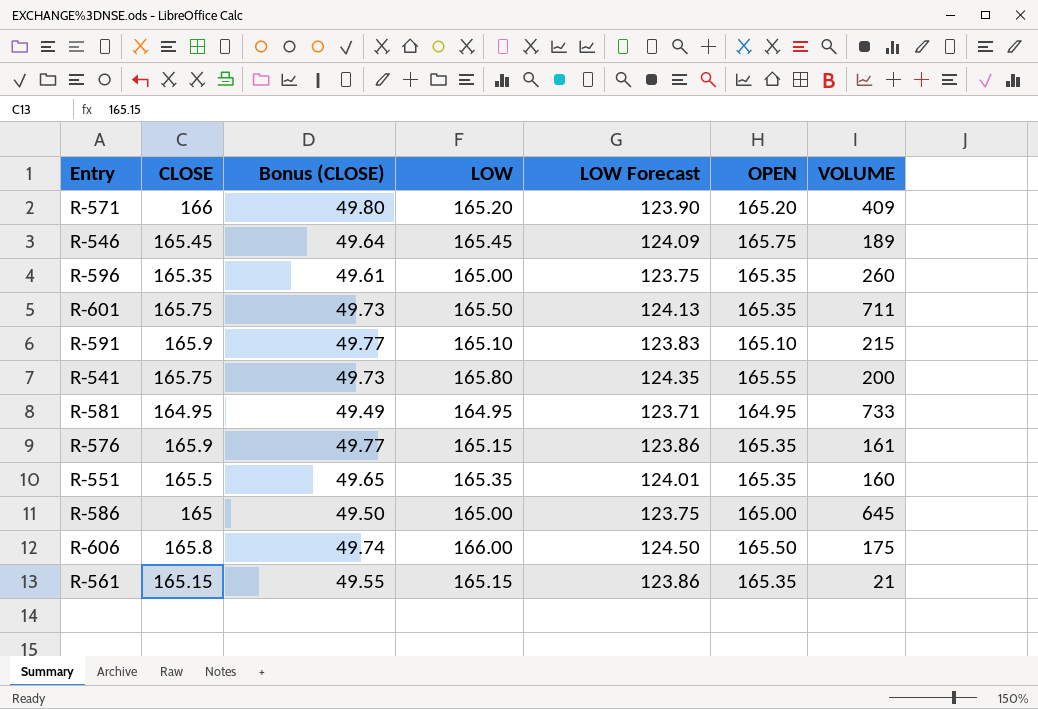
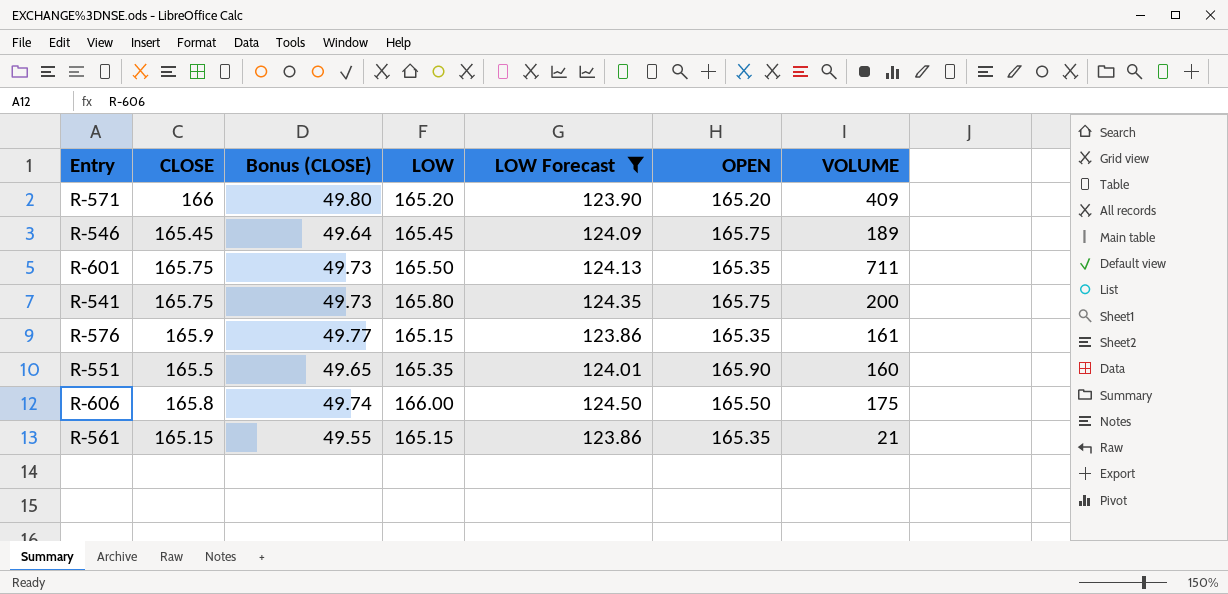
filter: none -> LOW Forecast >= 123.86
R-541 | OPEN: 165.55 -> 165.75
R-551 | OPEN: 165.35 -> 165.90

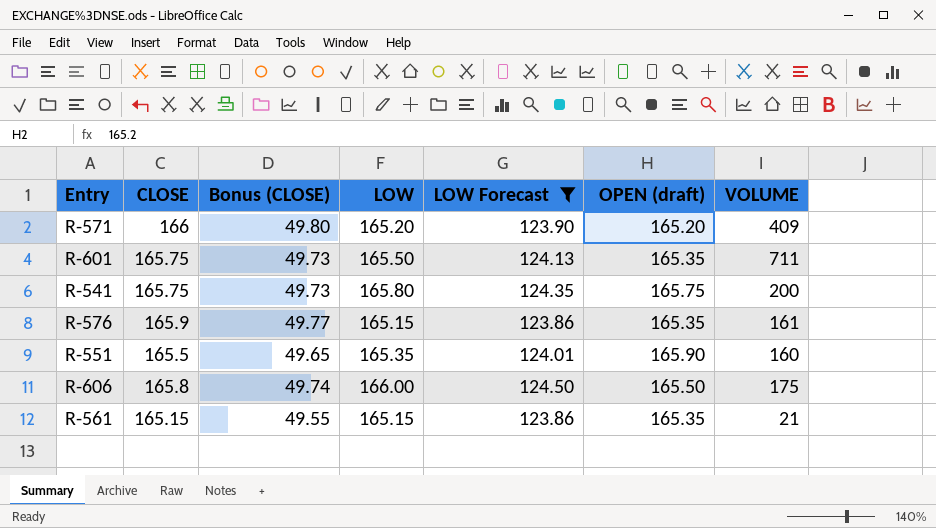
column name: OPEN -> OPEN (draft)
row R-546: 165.45 | 49.64 | 165.45 | 124.09 | 165.75 | 189 -> none

